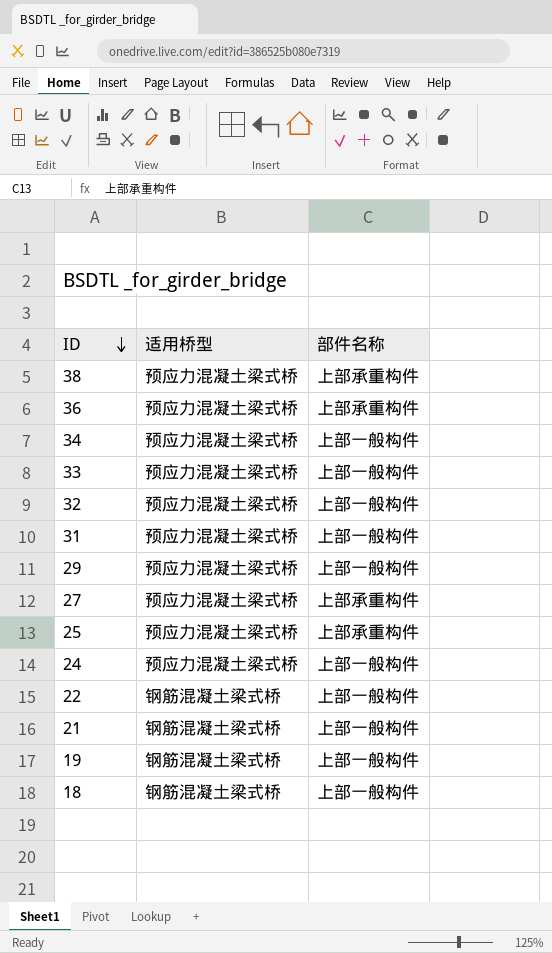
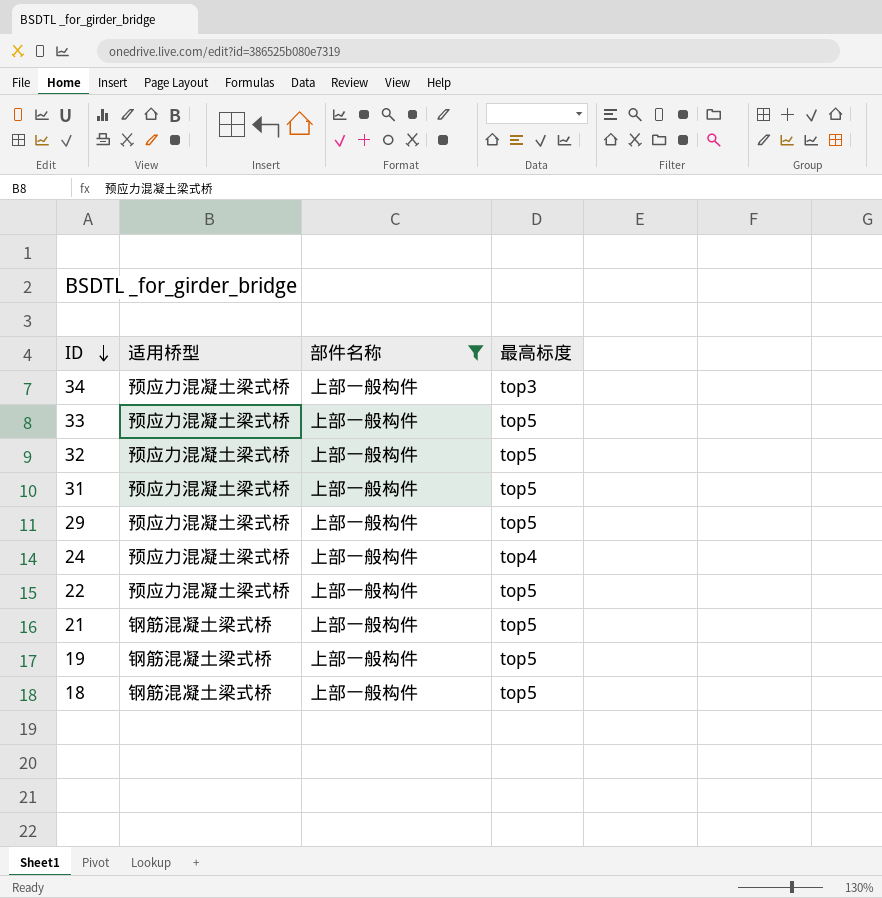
filter: none -> 部件名称 = 上部一般构件
column 最高标度 | position: none -> 4
22 | 适用桥型: 钢筋混凝土梁式桥 -> 预应力混凝土梁式桥

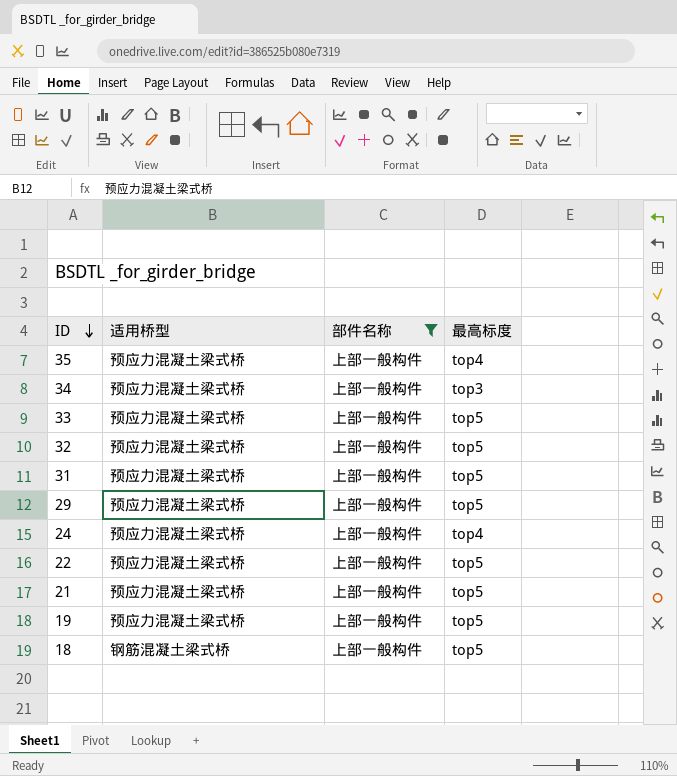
row 35: none -> 预应力混凝土梁式桥 | 上部一般构件 | top4
21 | 适用桥型: 钢筋混凝土梁式桥 -> 预应力混凝土梁式桥
19 | 适用桥型: 钢筋混凝土梁式桥 -> 预应力混凝土梁式桥

